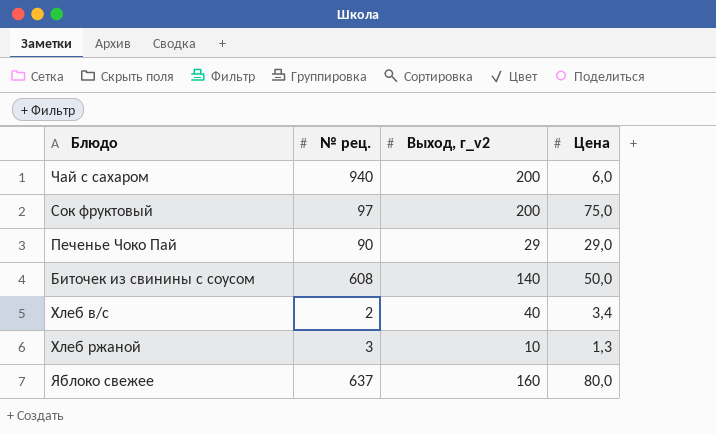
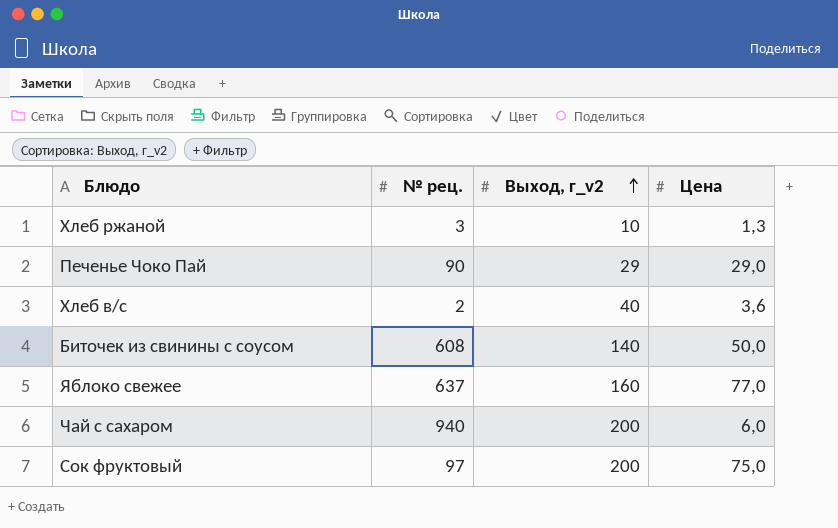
row order: none -> Выход, г_v2 ascending
Хлеб в/с | Цена: 3,4 -> 3,6
Яблоко свежее | Цена: 80,0 -> 77,0

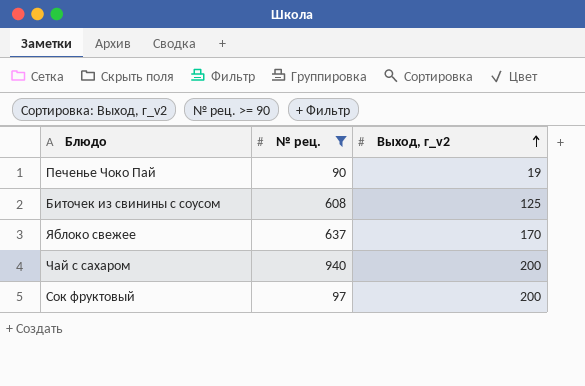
filter: none -> № рец. >= 90
column Цена | position: 4 -> none
Печенье Чоко Пай | Выход, г_v2: 29 -> 19
Биточек из свинины с соусом | Выход, г_v2: 140 -> 125
Яблоко свежее | Выход, г_v2: 160 -> 170

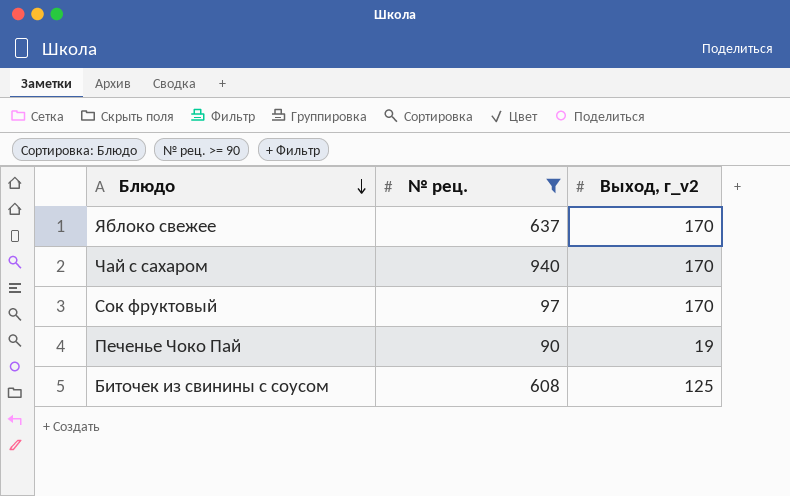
row order: Выход, г_v2 ascending -> Блюдо descending
Чай с сахаром | Выход, г_v2: 200 -> 170
Сок фруктовый | Выход, г_v2: 200 -> 170

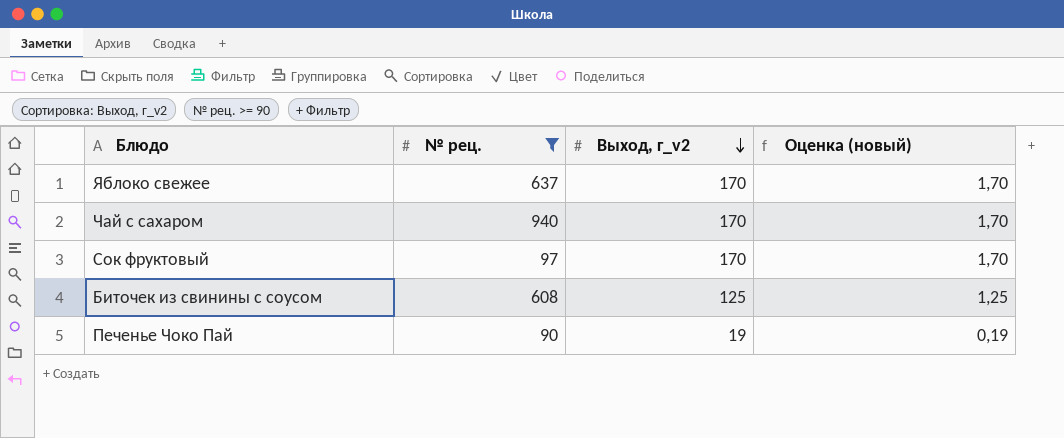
row order: Блюдо descending -> Выход, г_v2 descending
column Оценка (новый) | formula: none -> [Выход, г_v2] * 0,01

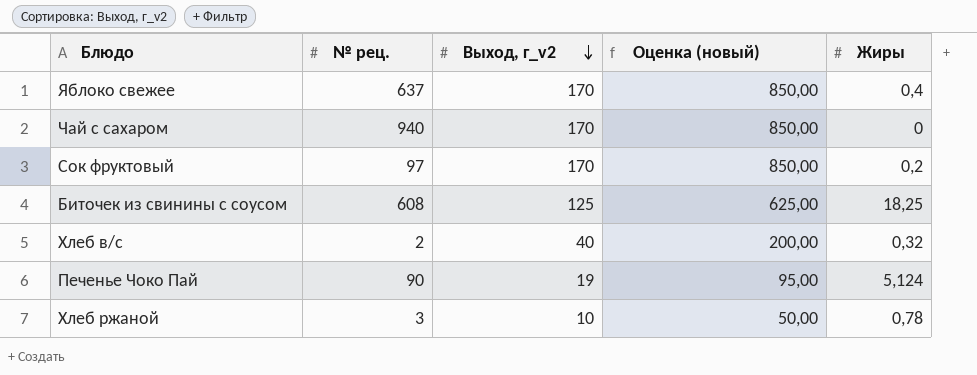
filter: № рец. >= 90 -> none
column Оценка (новый) | formula: [Выход, г_v2] * 0,01 -> [Выход, г_v2] * 5
column Жиры | position: none -> 5

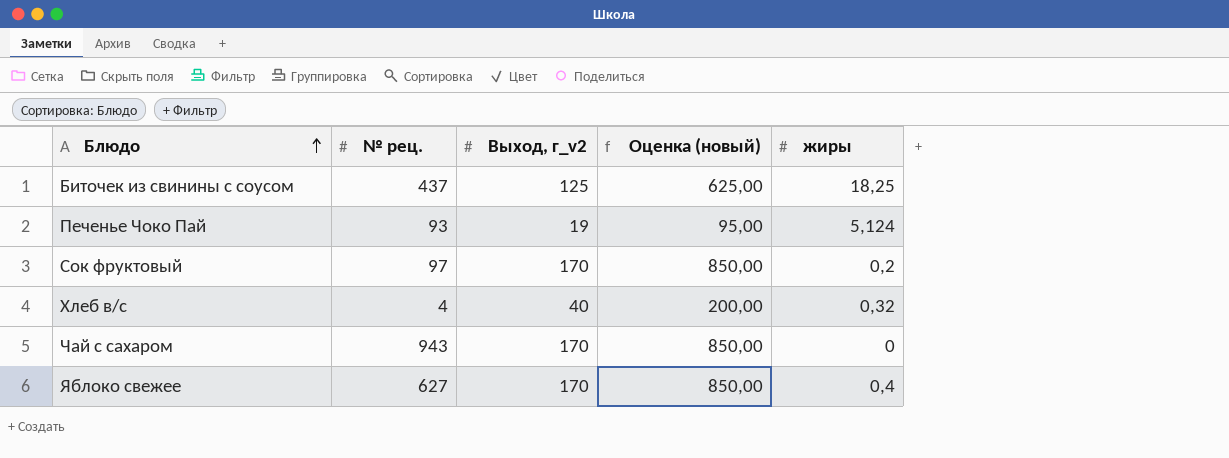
row order: Выход, г_v2 descending -> Блюдо ascending
column name: Жиры -> жиры
row Хлеб ржаной: 3 | 10 | 50,00 | 0,78 -> none
Биточек из свинины с соусом | № рец.: 608 -> 437
Печенье Чоко Пай | № рец.: 90 -> 93
Хлеб в/с | № рец.: 2 -> 4
Чай с сахаром | № рец.: 940 -> 943
Яблоко свежее | № рец.: 637 -> 627

